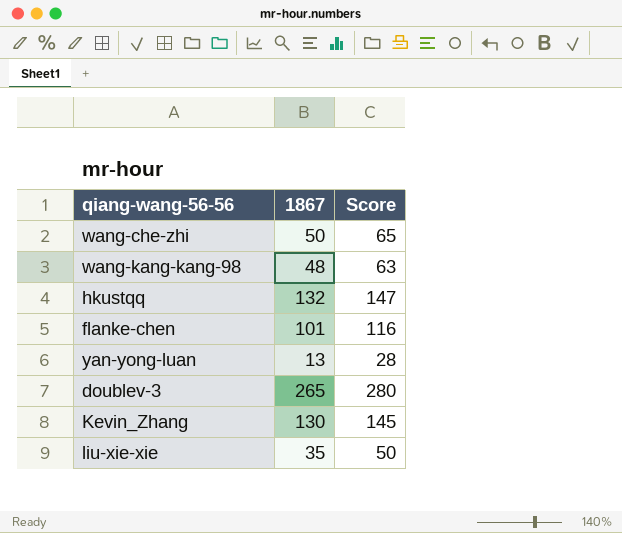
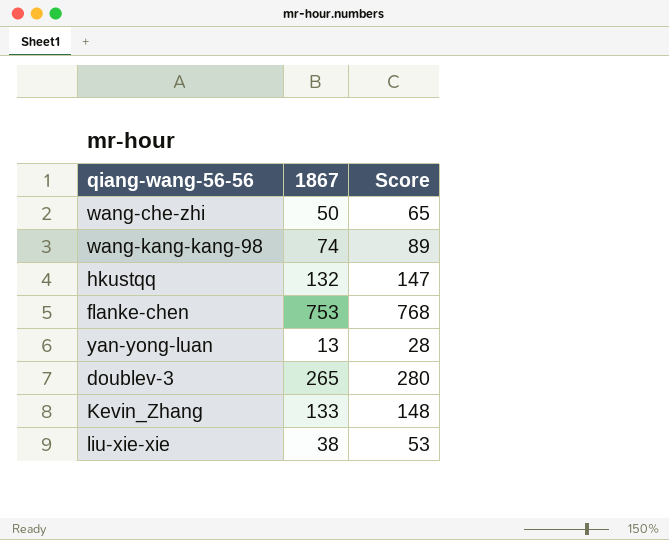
wang-kang-kang-98 | 1867: 48 -> 74
wang-kang-kang-98 | Score: 63 -> 89
flanke-chen | 1867: 101 -> 753
flanke-chen | Score: 116 -> 768
Kevin_Zhang | 1867: 130 -> 133
Kevin_Zhang | Score: 145 -> 148
liu-xie-xie | 1867: 35 -> 38
liu-xie-xie | Score: 50 -> 53

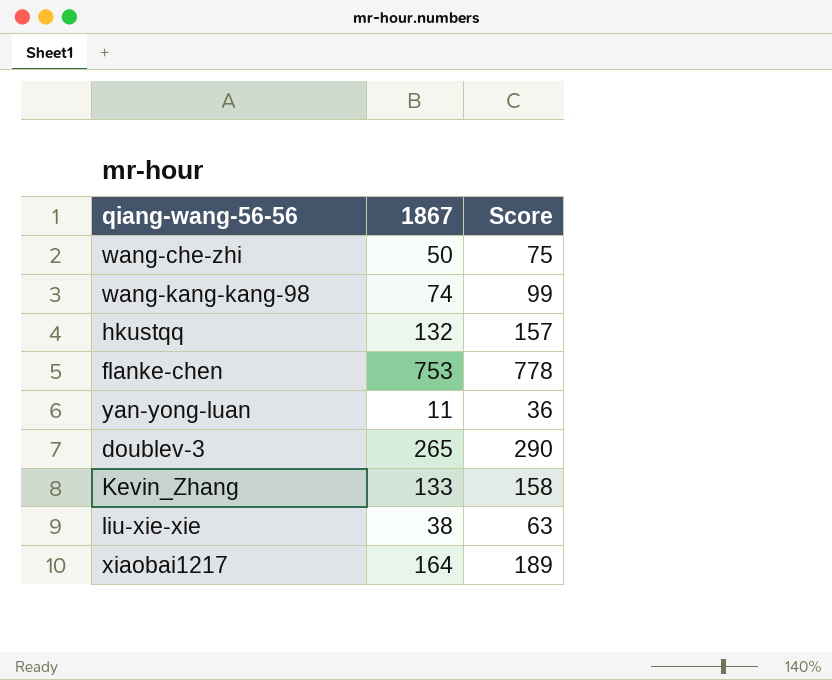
column Score | formula: [1867] + 15 -> [1867] + 25
yan-yong-luan | 1867: 13 -> 11
row xiaobai1217: none -> 164 | 189

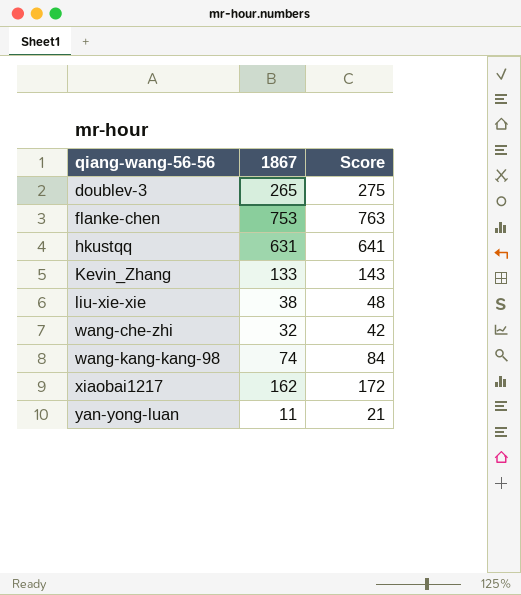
row order: none -> qiang-wang-56-56 ascending
column Score | formula: [1867] + 25 -> [1867] + 10
hkustqq | 1867: 132 -> 631
wang-che-zhi | 1867: 50 -> 32
xiaobai1217 | 1867: 164 -> 162

